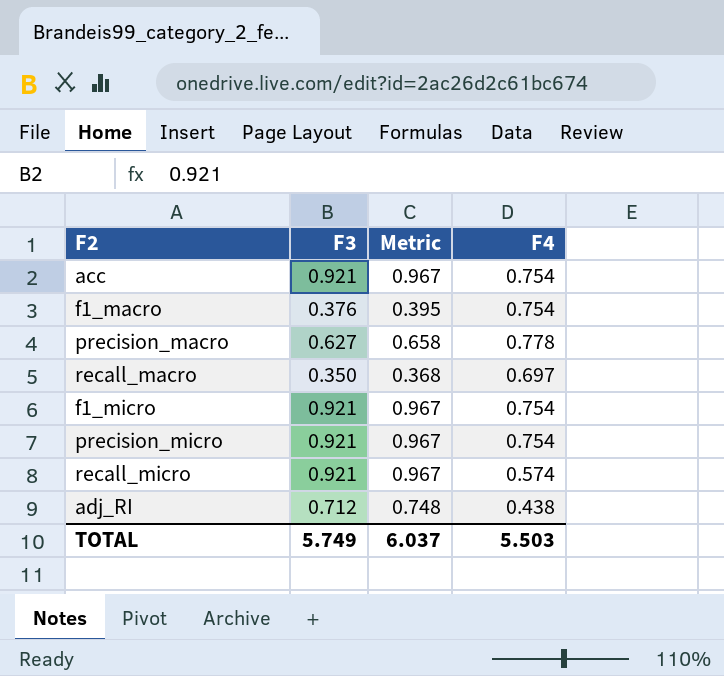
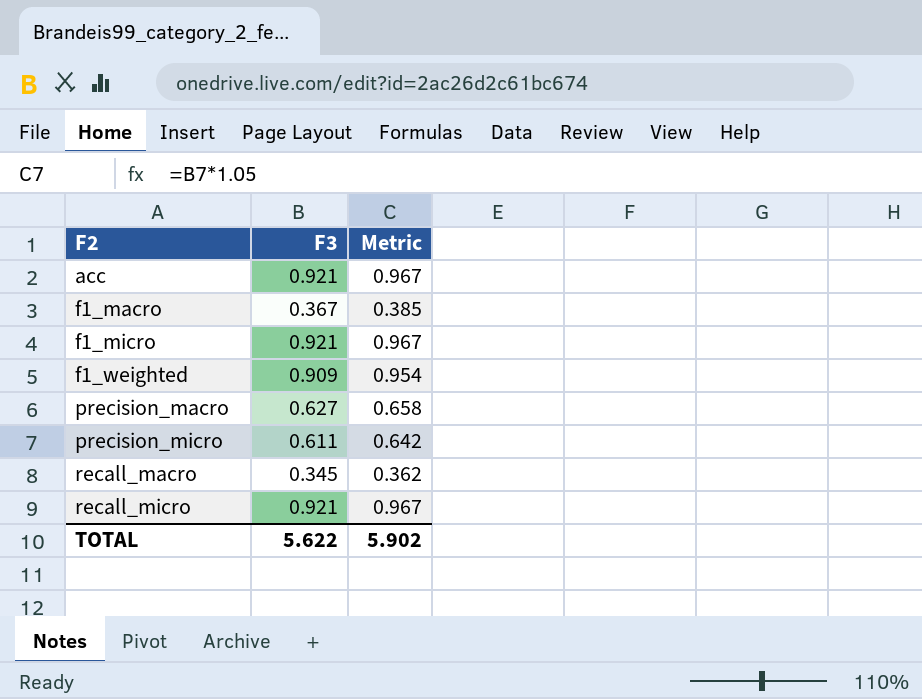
row order: none -> F2 ascending
column F4 | position: 4 -> none
row adj_RI: 0.712 | 0.748 | 0.438 -> none
f1_macro | F3: 0.376 -> 0.367
f1_macro | Metric: 0.395 -> 0.385
row f1_weighted: none -> 0.909 | 0.954
precision_micro | F3: 0.921 -> 0.611
precision_micro | Metric: 0.967 -> 0.642
recall_macro | F3: 0.350 -> 0.345
recall_macro | Metric: 0.368 -> 0.362
TOTAL | F3: 5.749 -> 5.622
TOTAL | Metric: 6.037 -> 5.902

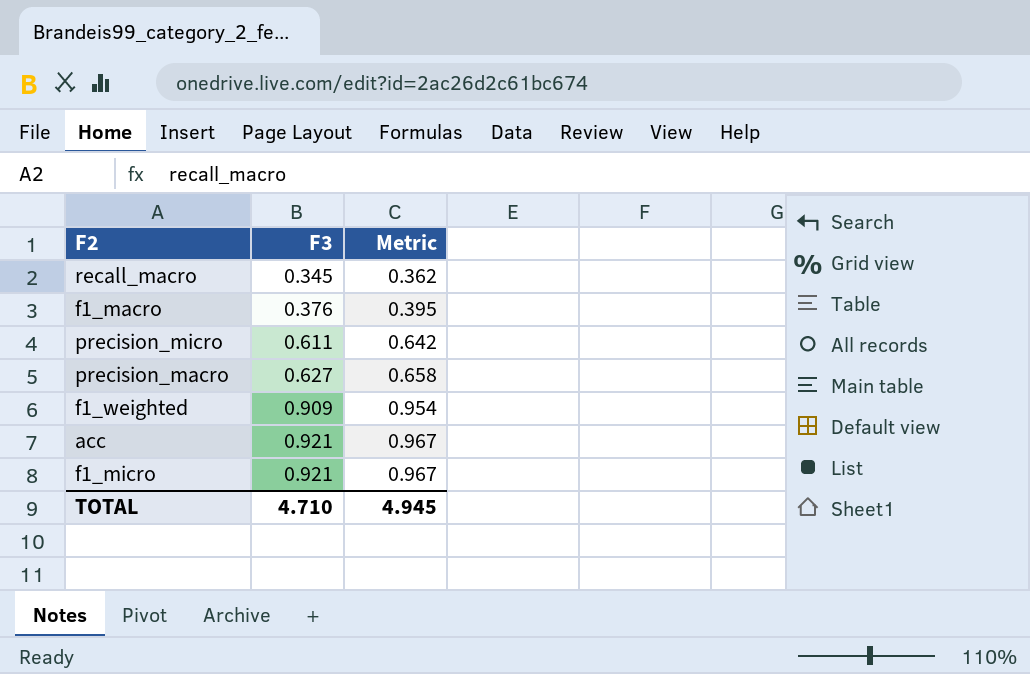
row order: F2 ascending -> F3 ascending
row recall_micro: 0.921 | 0.967 -> none
f1_macro | F3: 0.367 -> 0.376
f1_macro | Metric: 0.385 -> 0.395
TOTAL | F3: 5.622 -> 4.710
TOTAL | Metric: 5.902 -> 4.945

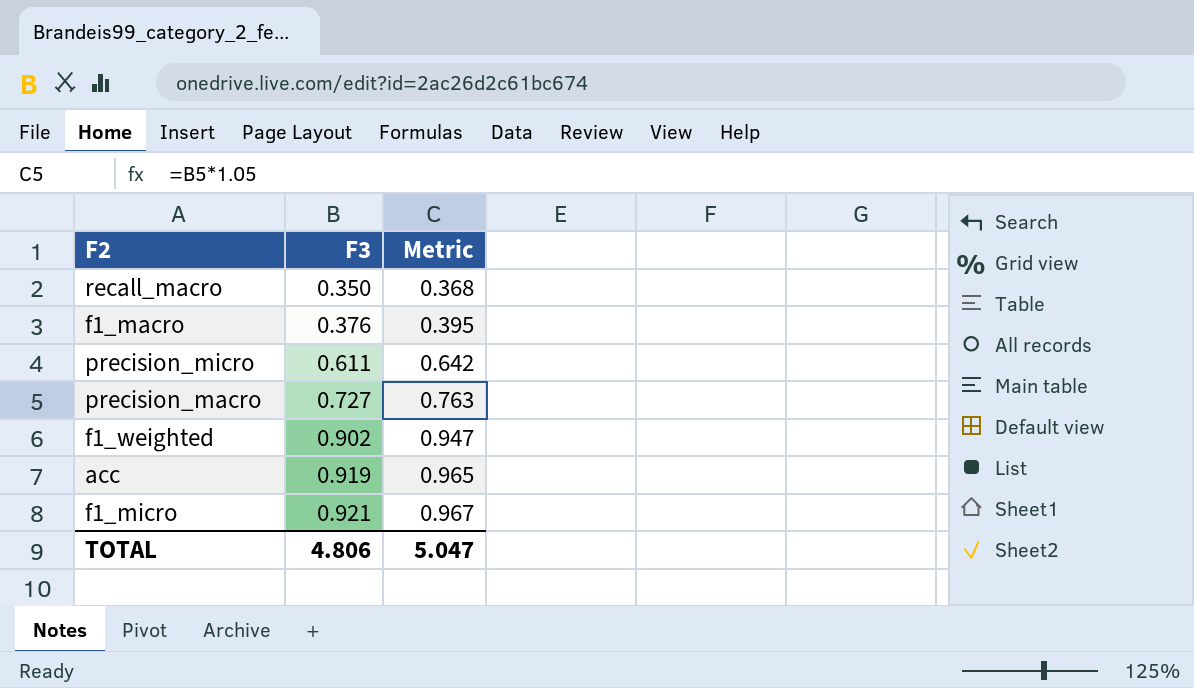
recall_macro | F3: 0.345 -> 0.350
recall_macro | Metric: 0.362 -> 0.368
precision_macro | F3: 0.627 -> 0.727
precision_macro | Metric: 0.658 -> 0.763
f1_weighted | F3: 0.909 -> 0.902
f1_weighted | Metric: 0.954 -> 0.947
acc | F3: 0.921 -> 0.919
acc | Metric: 0.967 -> 0.965
TOTAL | F3: 4.710 -> 4.806
TOTAL | Metric: 4.945 -> 5.047

